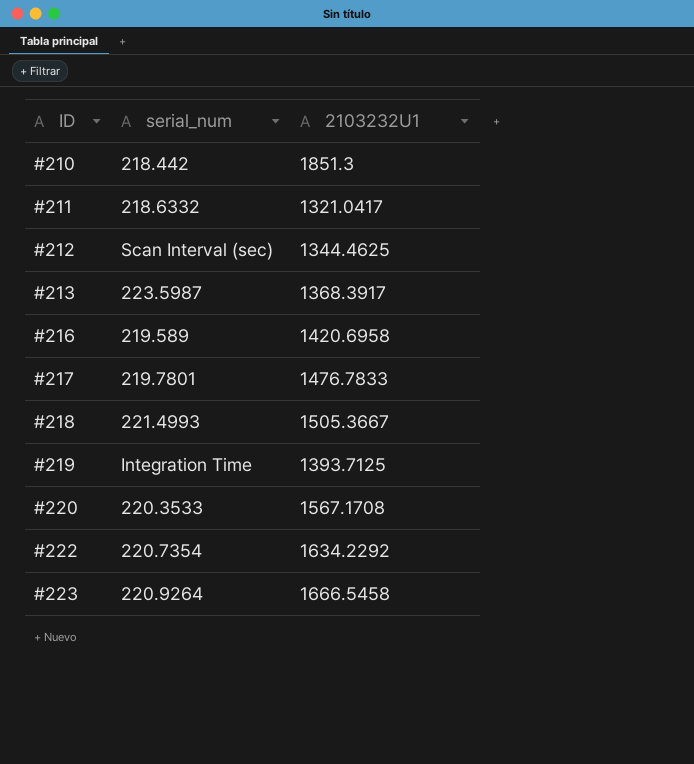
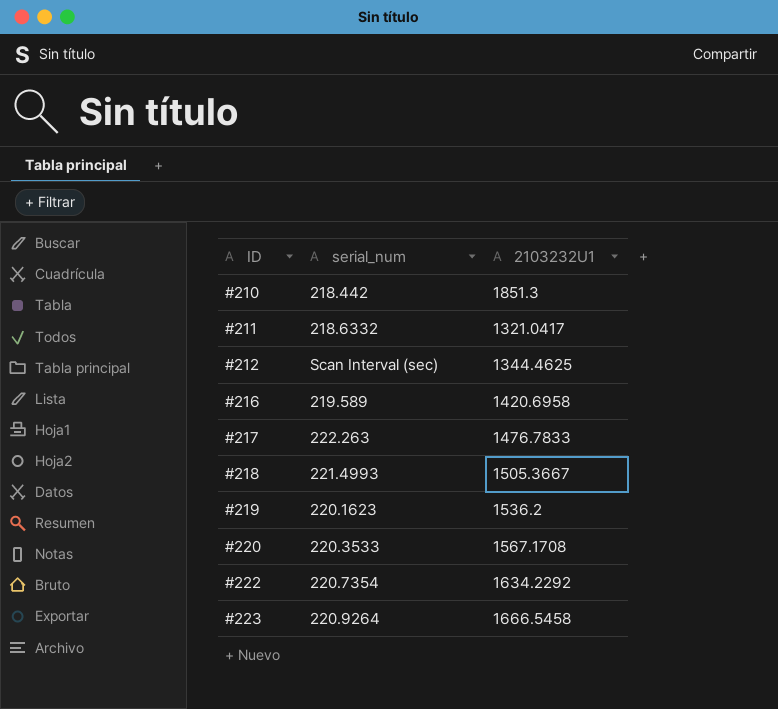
row #213: 223.5987 | 1368.3917 -> none
#217 | serial_num: 219.7801 -> 222.263
#219 | serial_num: Integration Time -> 220.1623
#219 | 2103232U1: 1393.7125 -> 1536.2

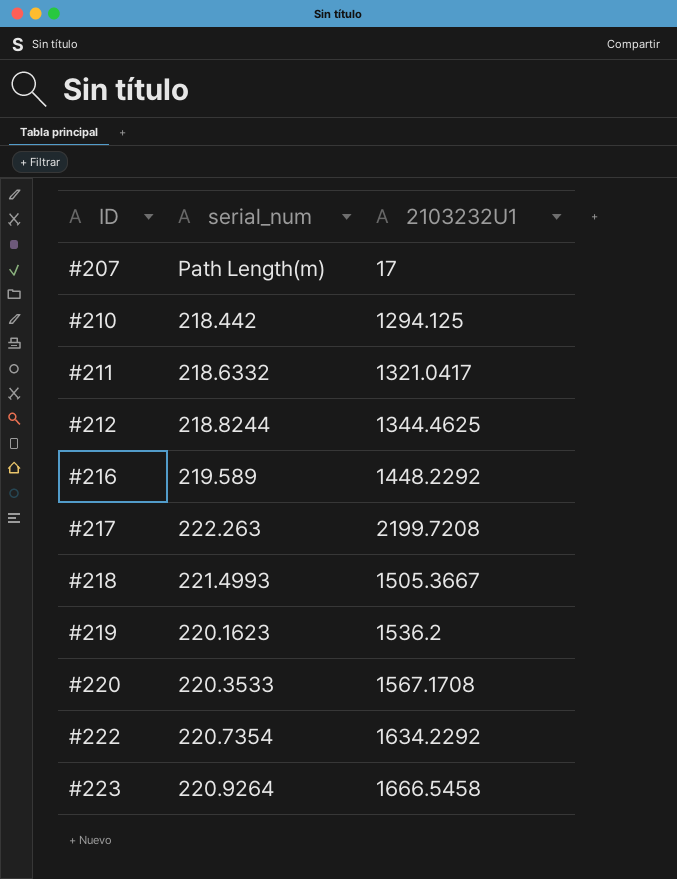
row #207: none -> Path Length(m) | 17
#210 | 2103232U1: 1851.3 -> 1294.125
#212 | serial_num: Scan Interval (sec) -> 218.8244
#216 | 2103232U1: 1420.6958 -> 1448.2292
#217 | 2103232U1: 1476.7833 -> 2199.7208

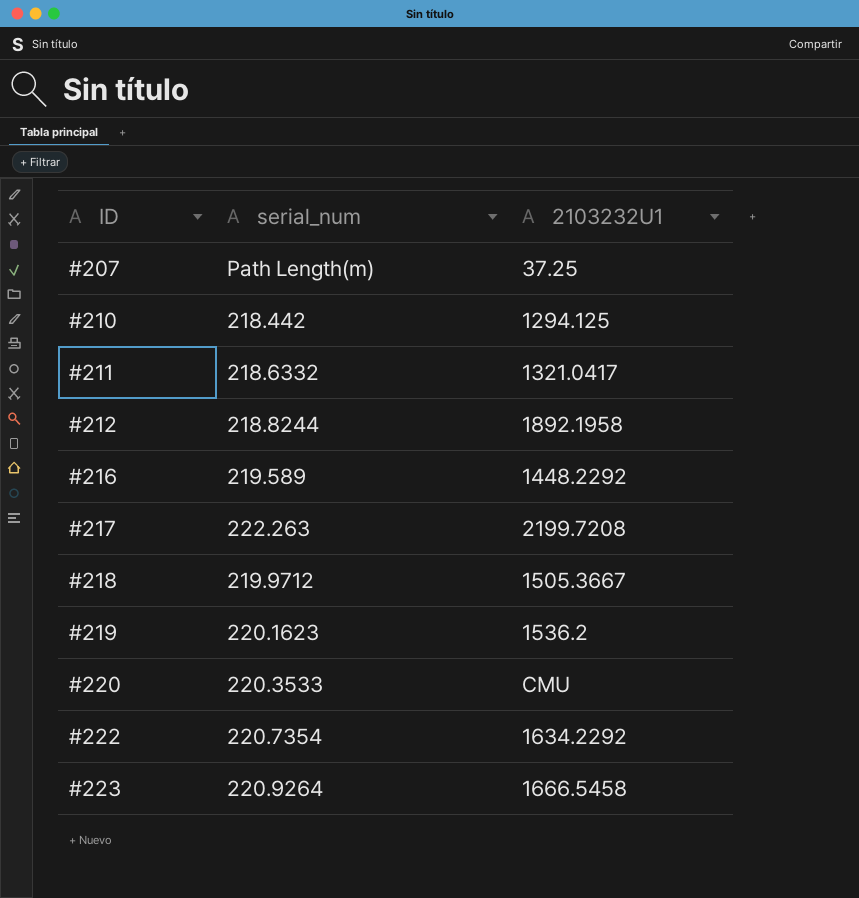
#207 | 2103232U1: 17 -> 37.25
#212 | 2103232U1: 1344.4625 -> 1892.1958
#218 | serial_num: 221.4993 -> 219.9712
#220 | 2103232U1: 1567.1708 -> CMU

